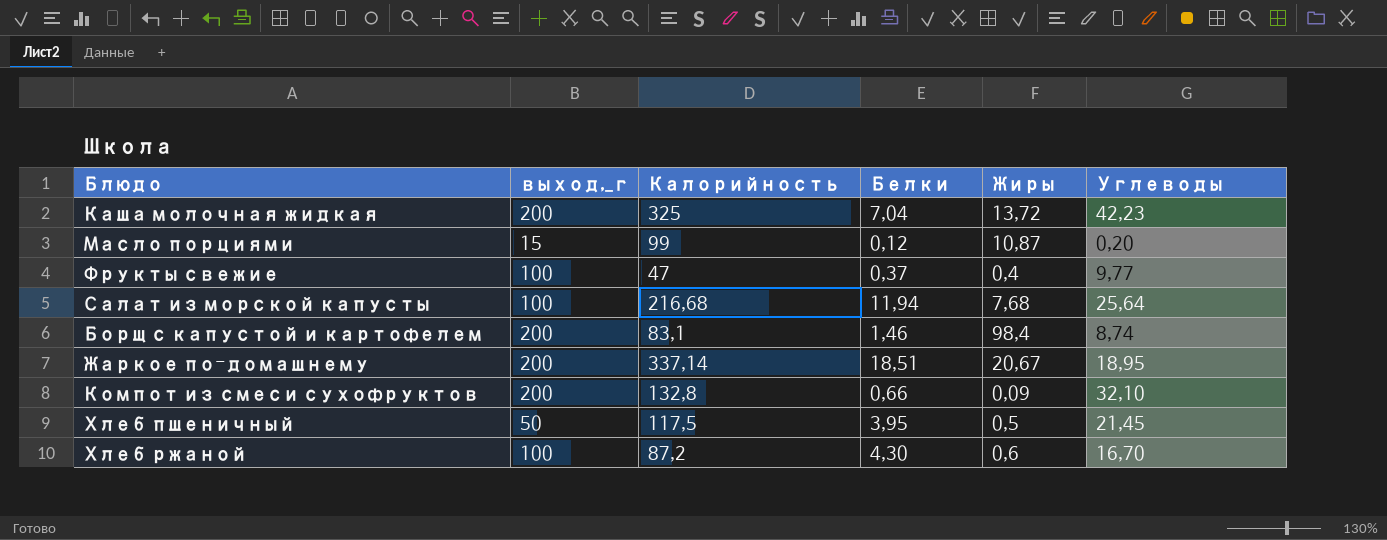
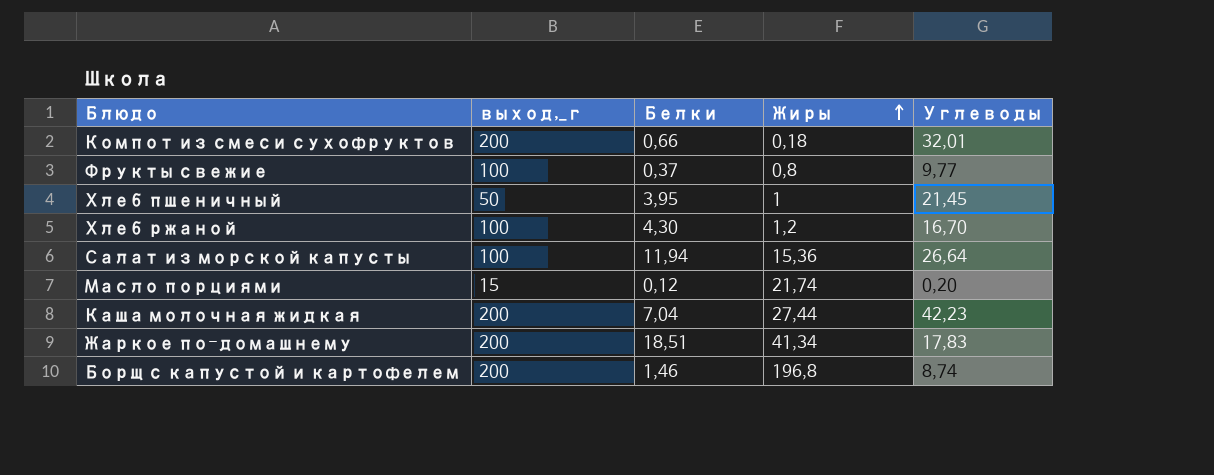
row order: none -> Жиры ascending
column Калорийность | position: 3 -> none
Компот из смеси сухофруктов | Жиры: 0,09 -> 0,18
Компот из смеси сухофруктов | Углеводы: 32,10 -> 32,01
Фрукты свежие | Жиры: 0,4 -> 0,8
Хлеб пшеничный | Жиры: 0,5 -> 1
Хлеб ржаной | Жиры: 0,6 -> 1,2
Салат из морской капусты | Жиры: 7,68 -> 15,36
Салат из морской капусты | Углеводы: 25,64 -> 26,64
Масло порциями | Жиры: 10,87 -> 21,74
Каша молочная жидкая | Жиры: 13,72 -> 27,44
Жаркое по-домашнему | Жиры: 20,67 -> 41,34
Жаркое по-домашнему | Углеводы: 18,95 -> 17,83
Борщ с капустой и картофелем | Жиры: 98,4 -> 196,8

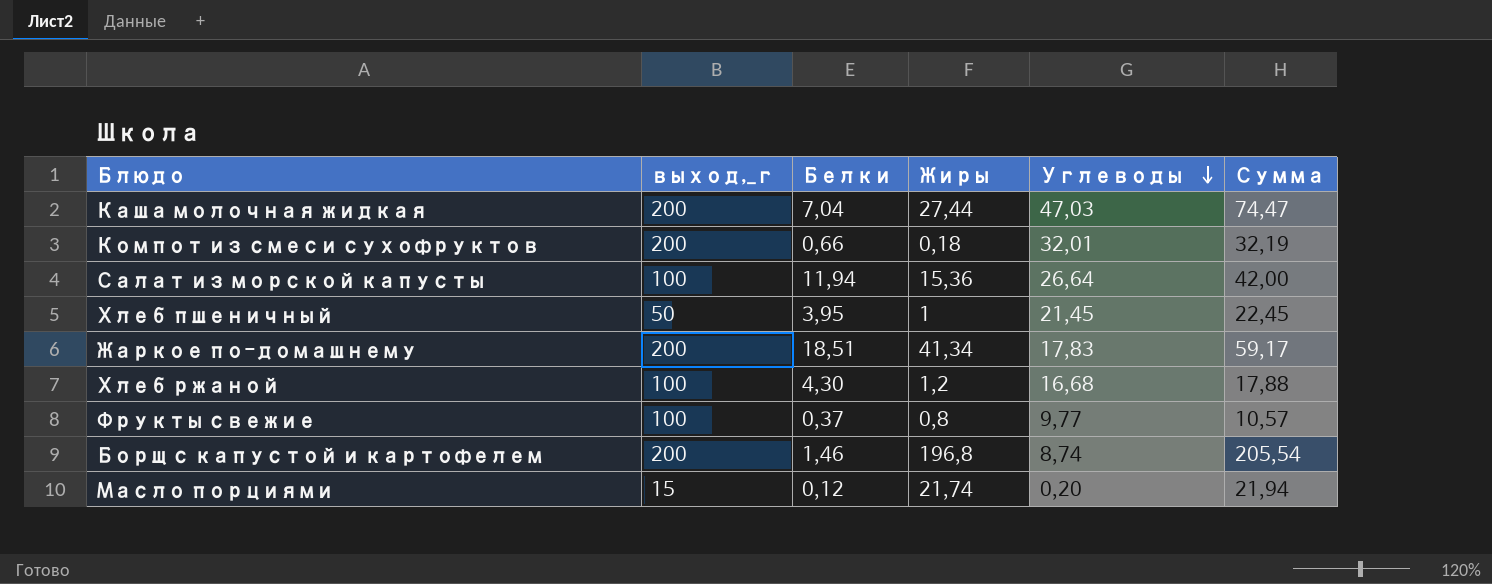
row order: Жиры ascending -> Углеводы descending
column Сумма | formula: none -> [Жиры] + [Углеводы]
Каша молочная жидкая | Углеводы: 42,23 -> 47,03
Хлеб ржаной | Углеводы: 16,70 -> 16,68

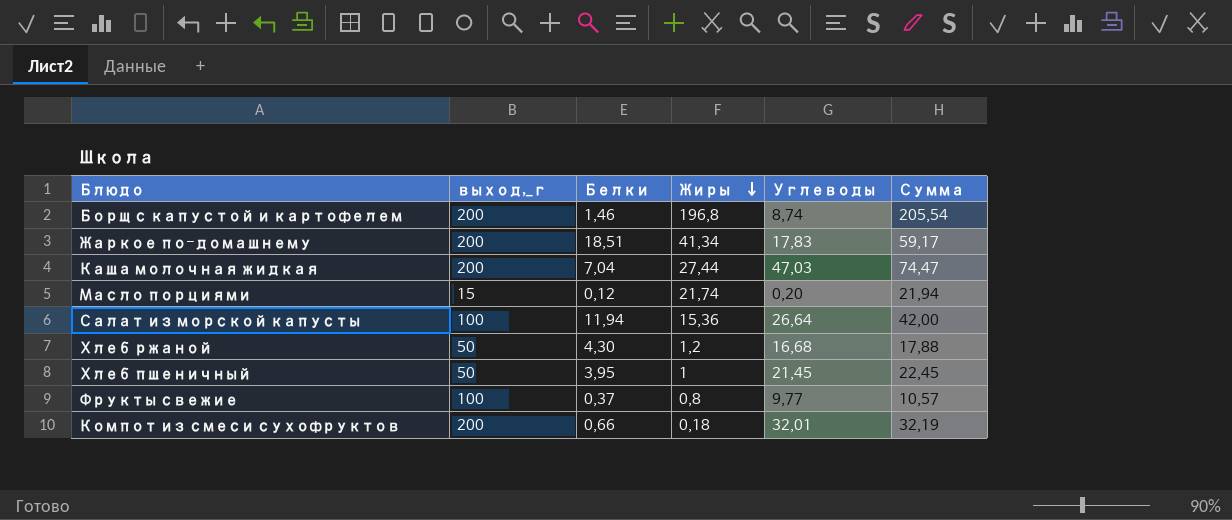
row order: Углеводы descending -> Жиры descending
Хлеб ржаной | выход,_г: 100 -> 50

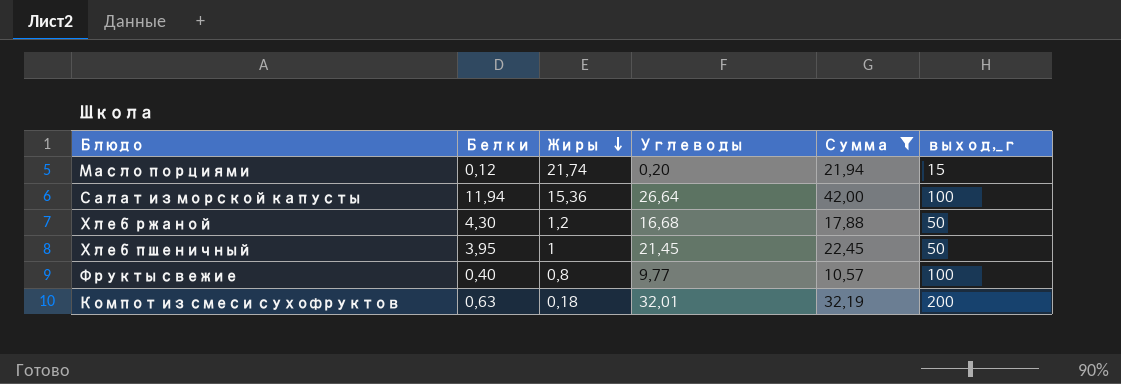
filter: none -> Сумма <= 42,00
column выход,_г | position: 2 -> 6
Фрукты свежие | Белки: 0,37 -> 0,40
Компот из смеси сухофруктов | Белки: 0,66 -> 0,63

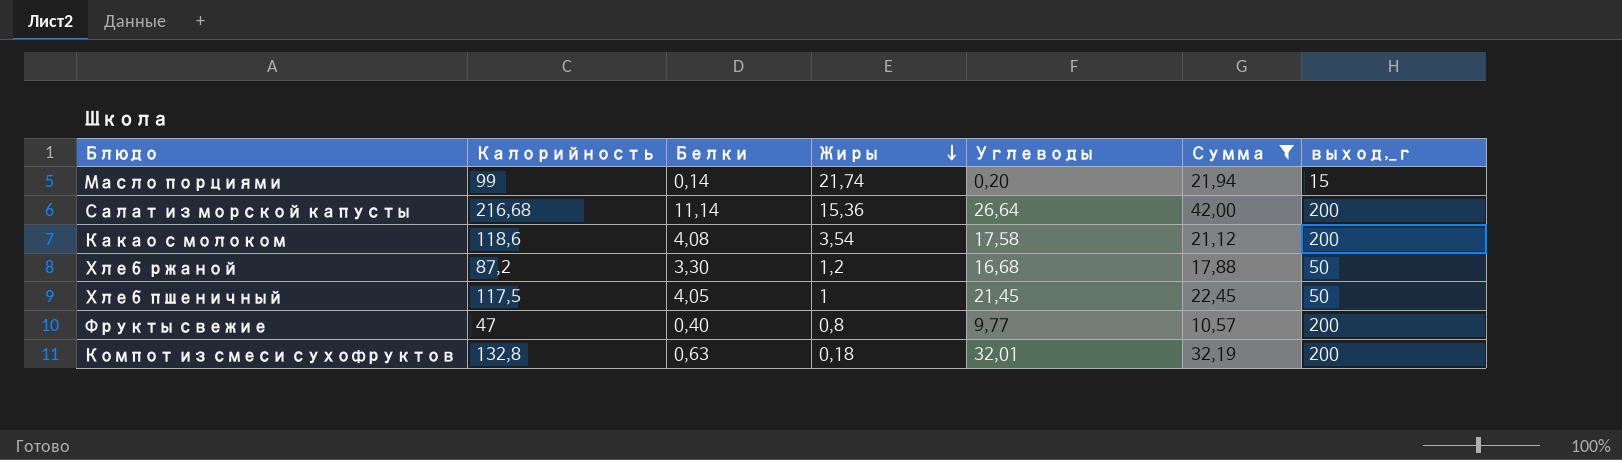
column Калорийность | position: none -> 2
Масло порциями | Белки: 0,12 -> 0,14
Салат из морской капусты | Белки: 11,94 -> 11,14
Салат из морской капусты | выход,_г: 100 -> 200
row Какао с молоком: none -> 118,6 | 4,08 | 3,54 | 17,58 | 21,12 | 200
Хлеб ржаной | Белки: 4,30 -> 3,30
Хлеб пшеничный | Белки: 3,95 -> 4,05
Фрукты свежие | выход,_г: 100 -> 200

